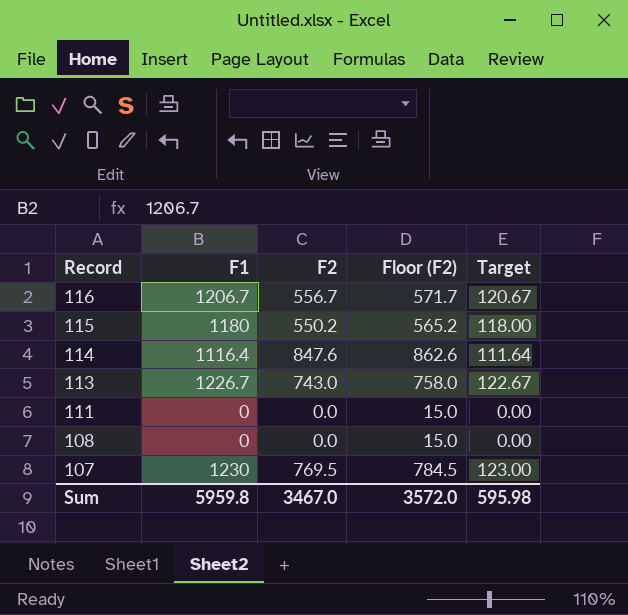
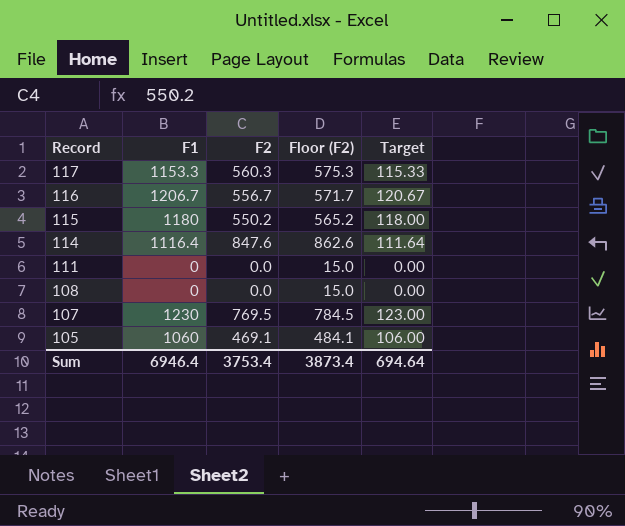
row 113: 1226.7 | 743.0 | 758.0 | 122.67 -> none
row 117: none -> 1153.3 | 560.3 | 575.3 | 115.33
row 105: none -> 1060 | 469.1 | 484.1 | 106.00
Sum | F1: 5959.8 -> 6946.4
Sum | F2: 3467.0 -> 3753.4
Sum | Floor (F2): 3572.0 -> 3873.4
Sum | Target: 595.98 -> 694.64

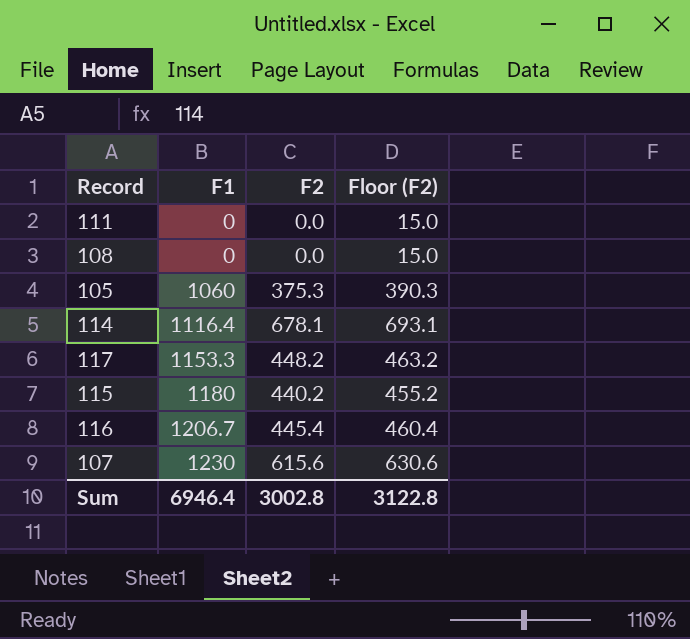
row order: Record descending -> F1 ascending
column Target | formula: [F1] * 0.1 -> none
105 | F2: 469.1 -> 375.3
105 | Floor (F2): 484.1 -> 390.3
114 | F2: 847.6 -> 678.1
114 | Floor (F2): 862.6 -> 693.1
117 | F2: 560.3 -> 448.2
117 | Floor (F2): 575.3 -> 463.2
115 | F2: 550.2 -> 440.2
115 | Floor (F2): 565.2 -> 455.2
116 | F2: 556.7 -> 445.4
116 | Floor (F2): 571.7 -> 460.4
107 | F2: 769.5 -> 615.6
107 | Floor (F2): 784.5 -> 630.6
Sum | F2: 3753.4 -> 3002.8
Sum | Floor (F2): 3873.4 -> 3122.8

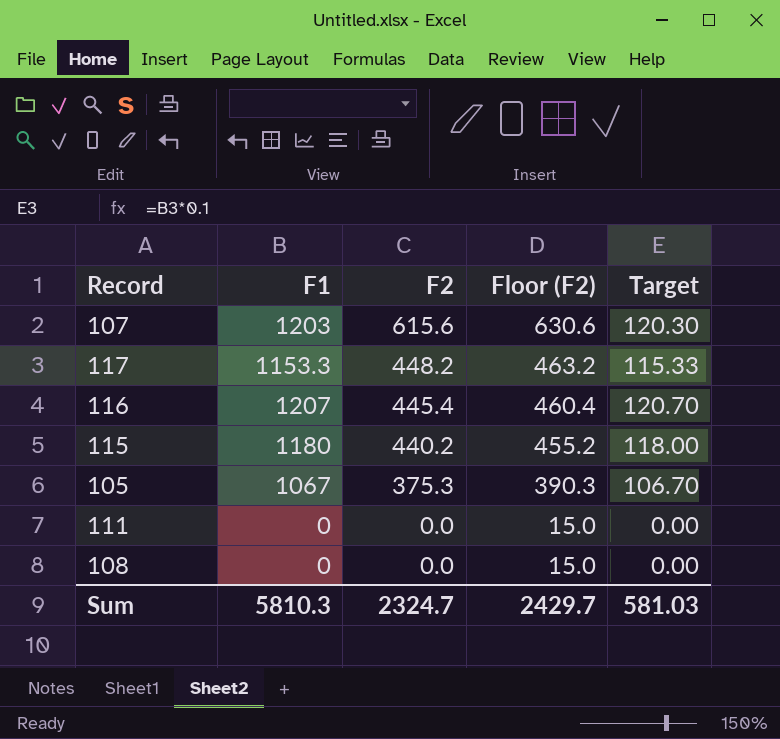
row order: F1 ascending -> F2 descending
column Target | formula: none -> [F1] * 0.1
row 114: 1116.4 | 678.1 | 693.1 -> none
107 | F1: 1230 -> 1203
116 | F1: 1206.7 -> 1207
105 | F1: 1060 -> 1067
Sum | F1: 6946.4 -> 5810.3
Sum | F2: 3002.8 -> 2324.7
Sum | Floor (F2): 3122.8 -> 2429.7

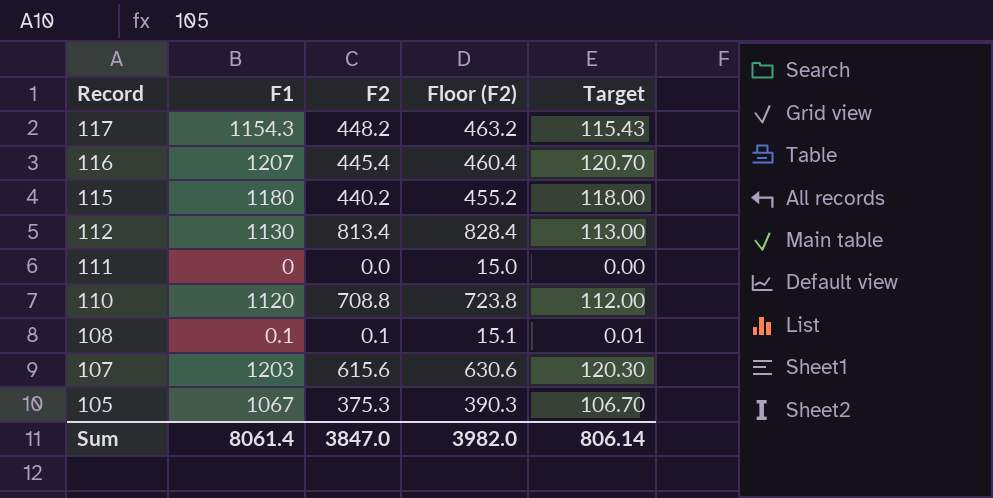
row order: F2 descending -> Record descending
117 | F1: 1153.3 -> 1154.3
117 | Target: 115.33 -> 115.43
row 112: none -> 1130 | 813.4 | 828.4 | 113.00
row 110: none -> 1120 | 708.8 | 723.8 | 112.00
108 | F1: 0 -> 0.1
108 | F2: 0.0 -> 0.1
108 | Floor (F2): 15.0 -> 15.1
108 | Target: 0.00 -> 0.01
Sum | F1: 5810.3 -> 8061.4
Sum | F2: 2324.7 -> 3847.0
Sum | Floor (F2): 2429.7 -> 3982.0
Sum | Target: 581.03 -> 806.14

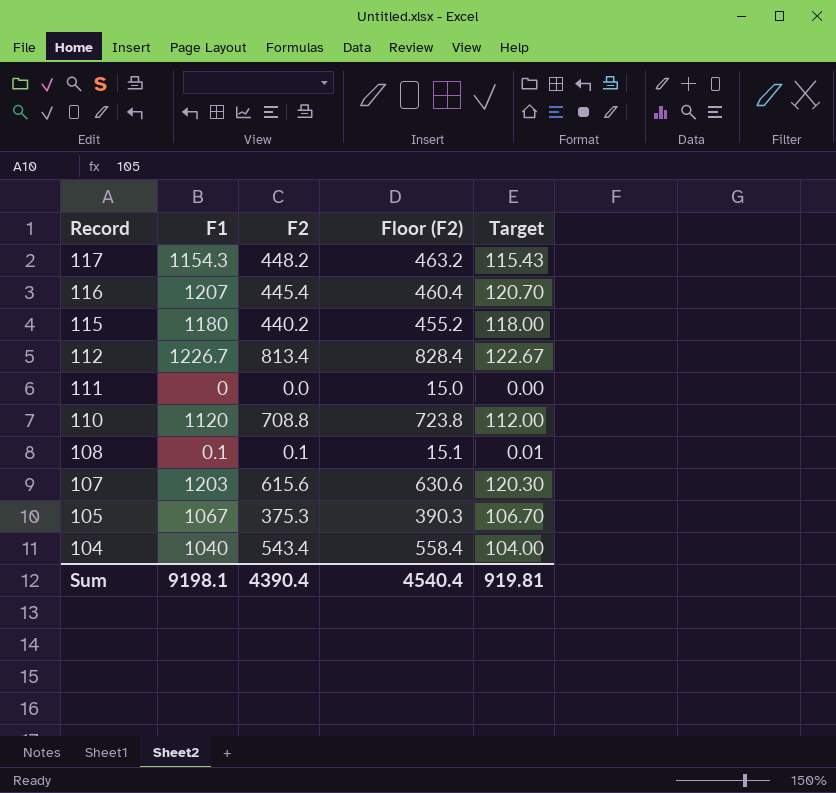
112 | F1: 1130 -> 1226.7
112 | Target: 113.00 -> 122.67
row 104: none -> 1040 | 543.4 | 558.4 | 104.00
Sum | F1: 8061.4 -> 9198.1
Sum | F2: 3847.0 -> 4390.4
Sum | Floor (F2): 3982.0 -> 4540.4
Sum | Target: 806.14 -> 919.81

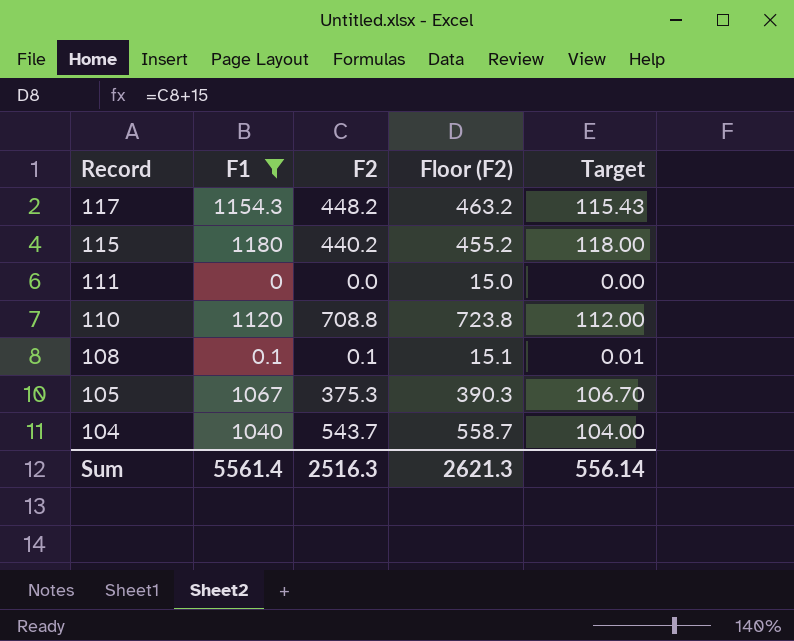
filter: none -> F1 <= 1180
104 | F2: 543.4 -> 543.7
104 | Floor (F2): 558.4 -> 558.7
Sum | F1: 9198.1 -> 5561.4
Sum | F2: 4390.4 -> 2516.3
Sum | Floor (F2): 4540.4 -> 2621.3
Sum | Target: 919.81 -> 556.14

